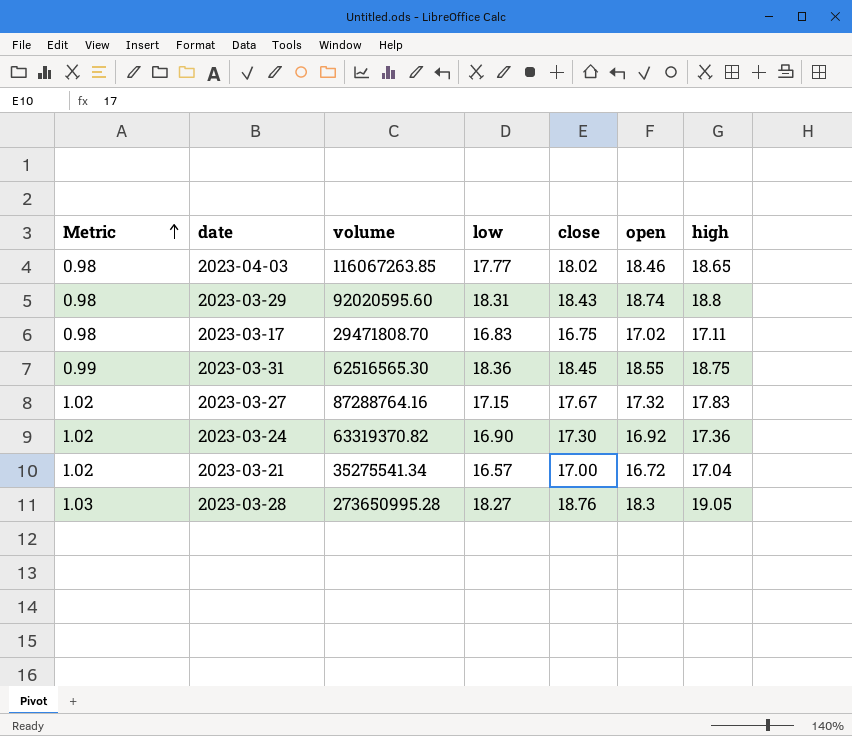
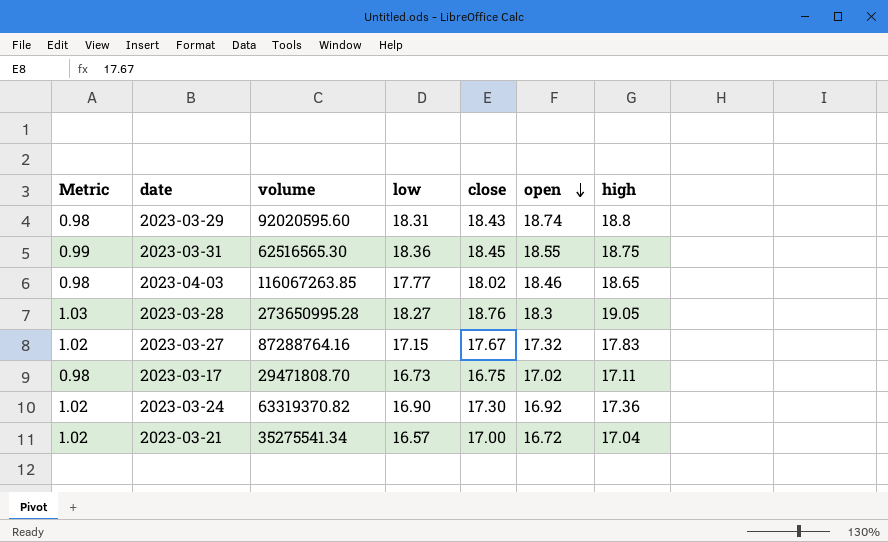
row order: Metric ascending -> open descending
2023-03-17 | low: 16.83 -> 16.73

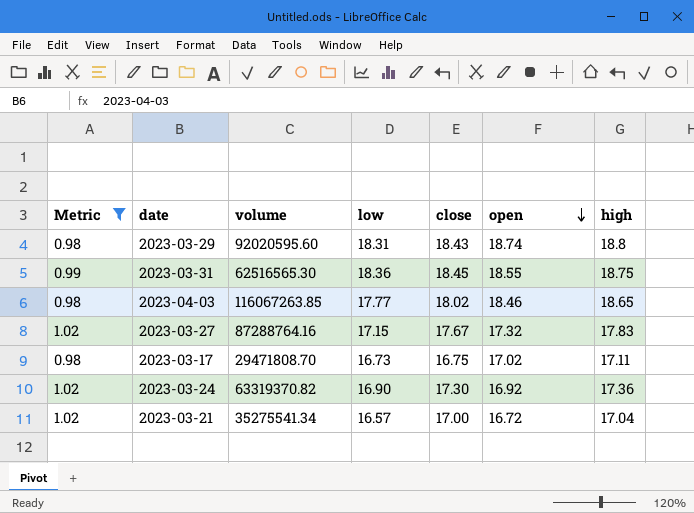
filter: none -> Metric != 1.03

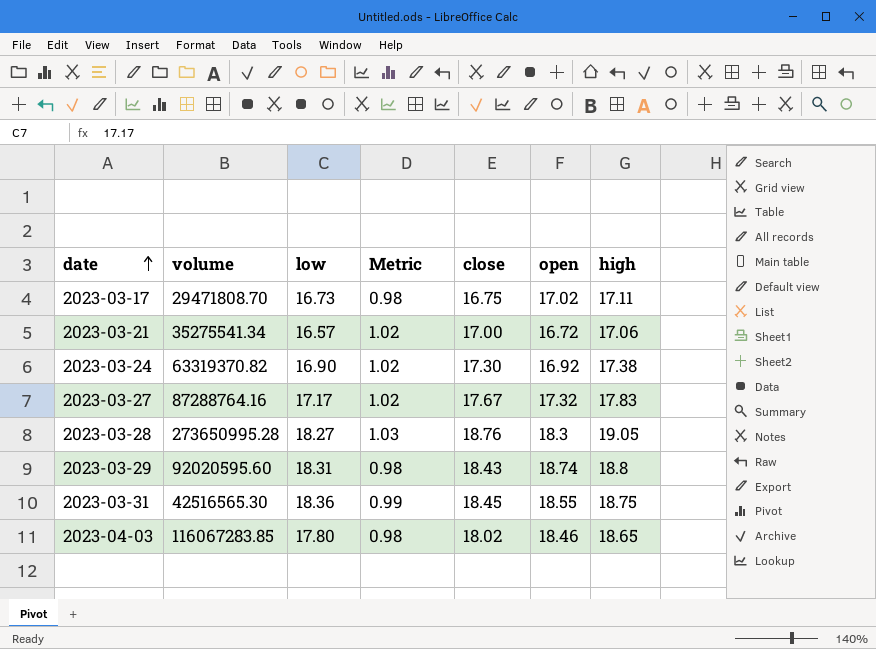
filter: Metric != 1.03 -> none
row order: open descending -> date ascending
column Metric | position: 1 -> 4
2023-03-21 | high: 17.04 -> 17.06
2023-03-24 | high: 17.36 -> 17.38
2023-03-27 | low: 17.15 -> 17.17
2023-03-31 | volume: 62516565.30 -> 42516565.30
2023-04-03 | volume: 116067263.85 -> 116067283.85
2023-04-03 | low: 17.77 -> 17.80

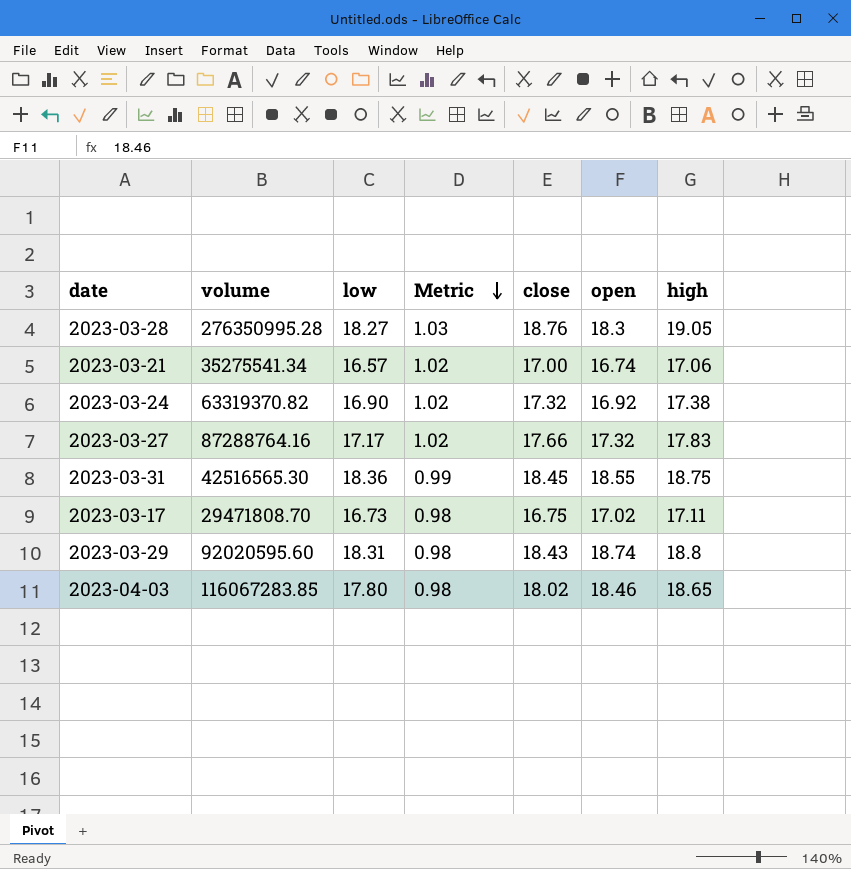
row order: date ascending -> Metric descending
2023-03-28 | volume: 273650995.28 -> 276350995.28
2023-03-21 | open: 16.72 -> 16.74
2023-03-24 | close: 17.30 -> 17.32
2023-03-27 | close: 17.67 -> 17.66

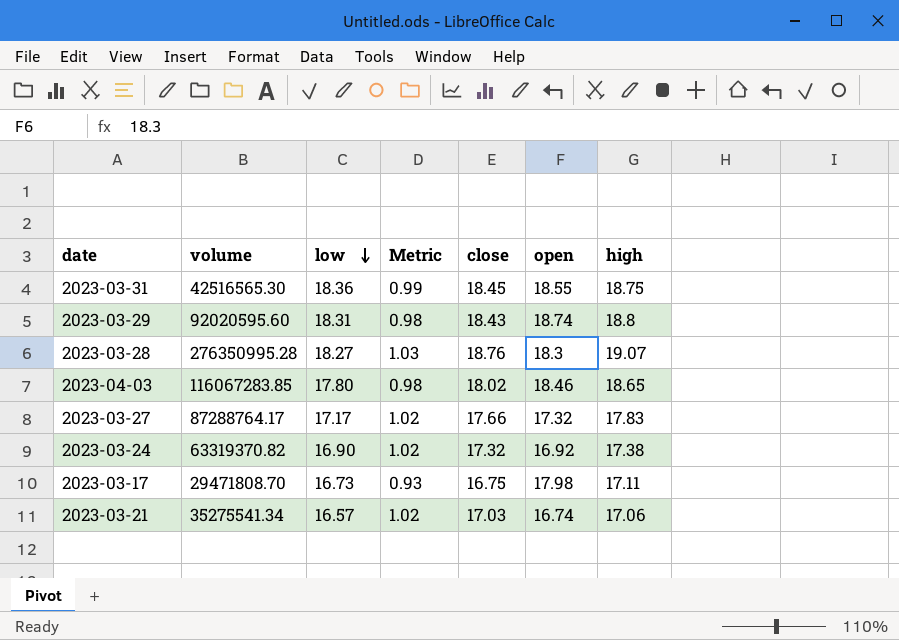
row order: Metric descending -> low descending
2023-03-28 | high: 19.05 -> 19.07
2023-03-27 | volume: 87288764.16 -> 87288764.17
2023-03-17 | Metric: 0.98 -> 0.93
2023-03-17 | open: 17.02 -> 17.98
2023-03-21 | close: 17.00 -> 17.03

